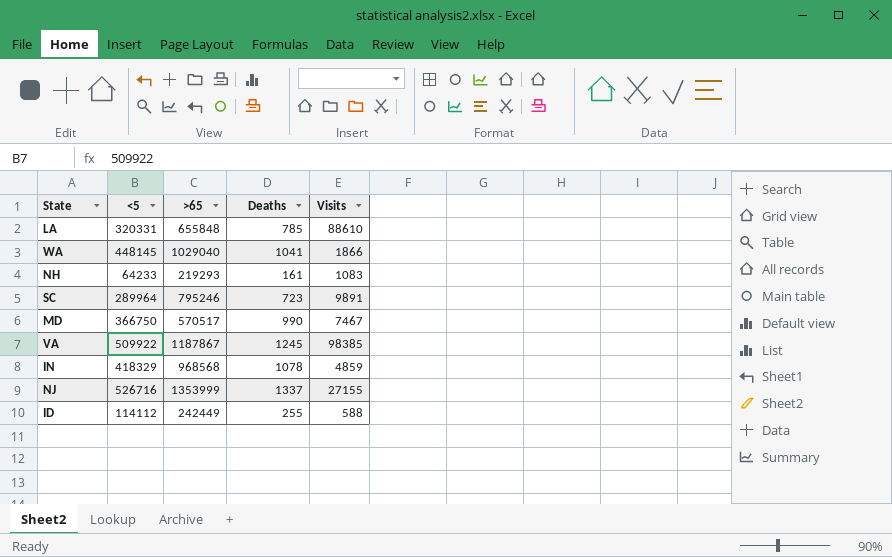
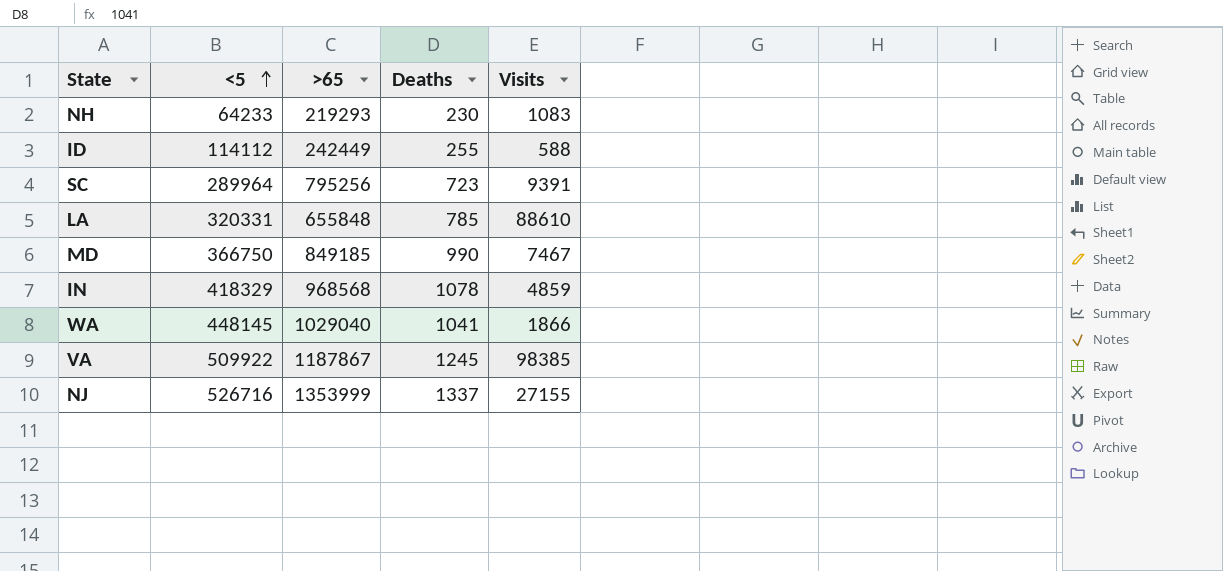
row order: none -> <5 ascending
NH | Deaths: 161 -> 230
SC | >65: 795246 -> 795256
SC | Visits: 9891 -> 9391
MD | >65: 570517 -> 849185

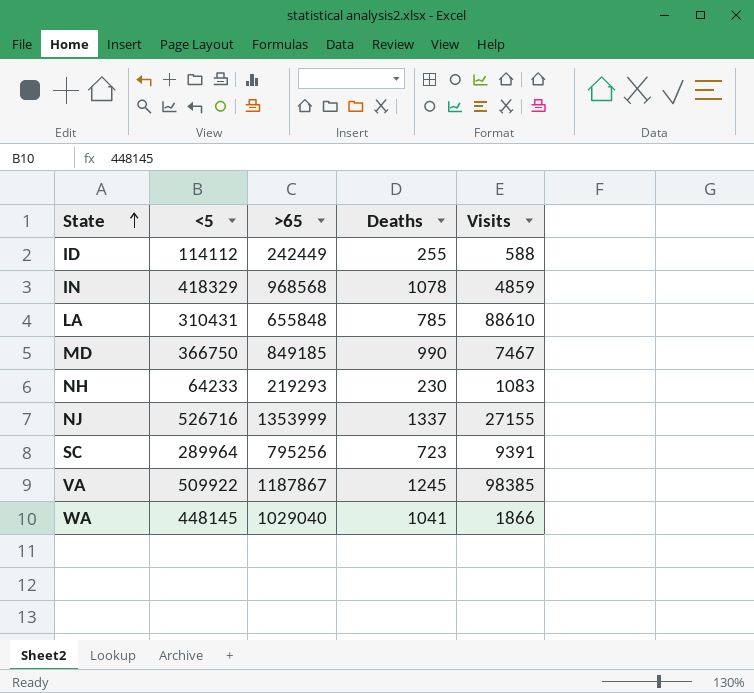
row order: <5 ascending -> State ascending
LA | <5: 320331 -> 310431

